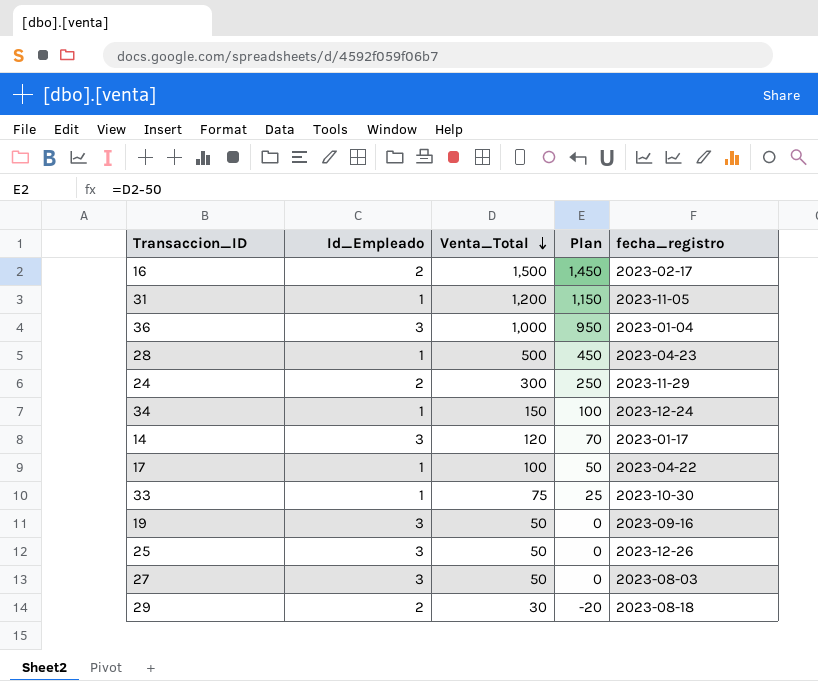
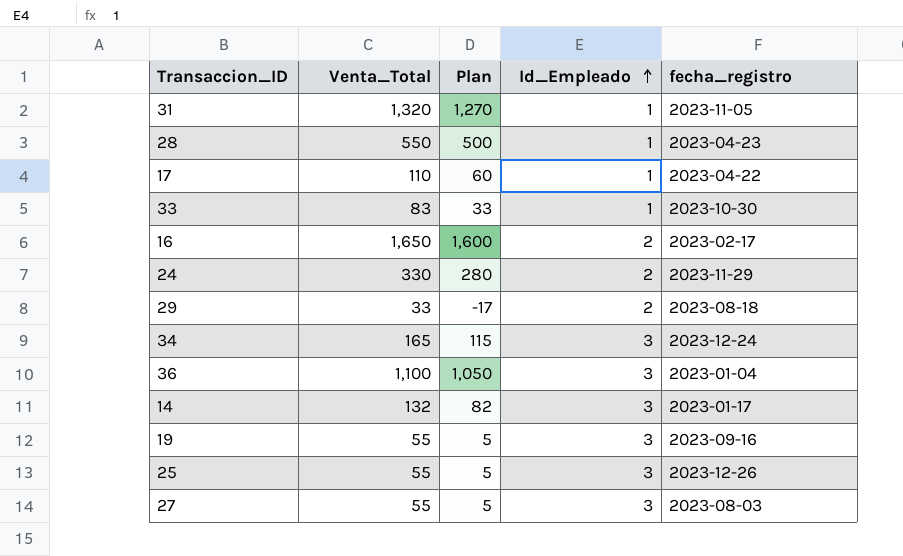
row order: Venta_Total descending -> Id_Empleado ascending
column Id_Empleado | position: 2 -> 4
31 | Venta_Total: 1,200 -> 1,320
31 | Plan: 1,150 -> 1,270
28 | Venta_Total: 500 -> 550
28 | Plan: 450 -> 500
17 | Venta_Total: 100 -> 110
17 | Plan: 50 -> 60
33 | Venta_Total: 75 -> 83
33 | Plan: 25 -> 33
16 | Venta_Total: 1,500 -> 1,650
16 | Plan: 1,450 -> 1,600
24 | Venta_Total: 300 -> 330
24 | Plan: 250 -> 280
29 | Venta_Total: 30 -> 33
29 | Plan: -20 -> -17
34 | Venta_Total: 150 -> 165
34 | Plan: 100 -> 115
34 | Id_Empleado: 1 -> 3
36 | Venta_Total: 1,000 -> 1,100
36 | Plan: 950 -> 1,050
14 | Venta_Total: 120 -> 132
14 | Plan: 70 -> 82
19 | Venta_Total: 50 -> 55
19 | Plan: 0 -> 5
25 | Venta_Total: 50 -> 55
25 | Plan: 0 -> 5
27 | Venta_Total: 50 -> 55
27 | Plan: 0 -> 5

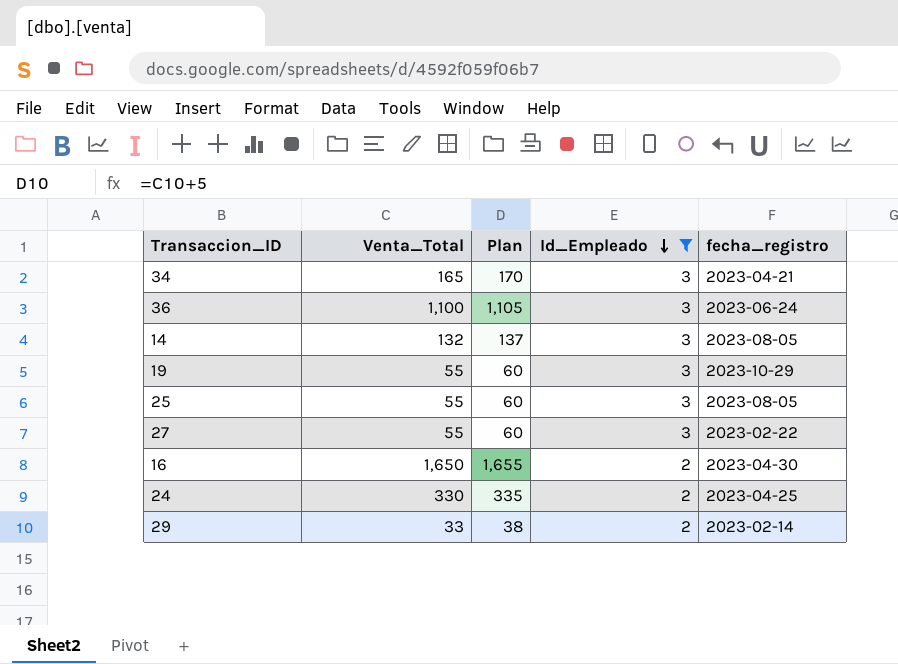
filter: none -> Id_Empleado != 1
row order: Id_Empleado ascending -> Id_Empleado descending
column Plan | formula: [Venta_Total] - 50 -> [Venta_Total] + 5
34 | fecha_registro: 2023-12-24 -> 2023-04-21
36 | fecha_registro: 2023-01-04 -> 2023-06-24
14 | fecha_registro: 2023-01-17 -> 2023-08-05
19 | fecha_registro: 2023-09-16 -> 2023-10-29
25 | fecha_registro: 2023-12-26 -> 2023-08-05
27 | fecha_registro: 2023-08-03 -> 2023-02-22
16 | fecha_registro: 2023-02-17 -> 2023-04-30
24 | fecha_registro: 2023-11-29 -> 2023-04-25
29 | fecha_registro: 2023-08-18 -> 2023-02-14

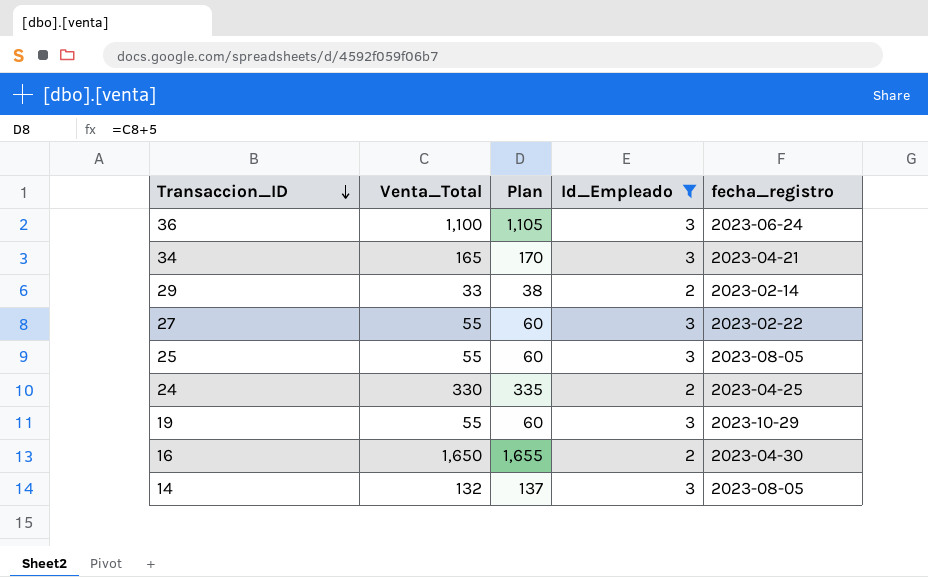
row order: Id_Empleado descending -> Transaccion_ID descending

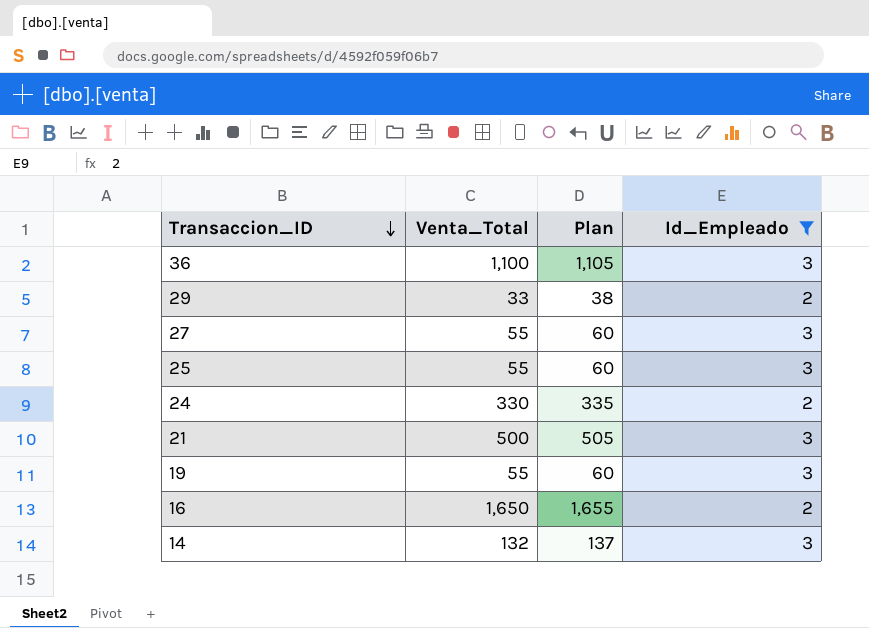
column fecha_registro | position: 5 -> none
row 34: 165 | 170 | 3 | 2023-04-21 -> none
row 21: none -> 500 | 505 | 3

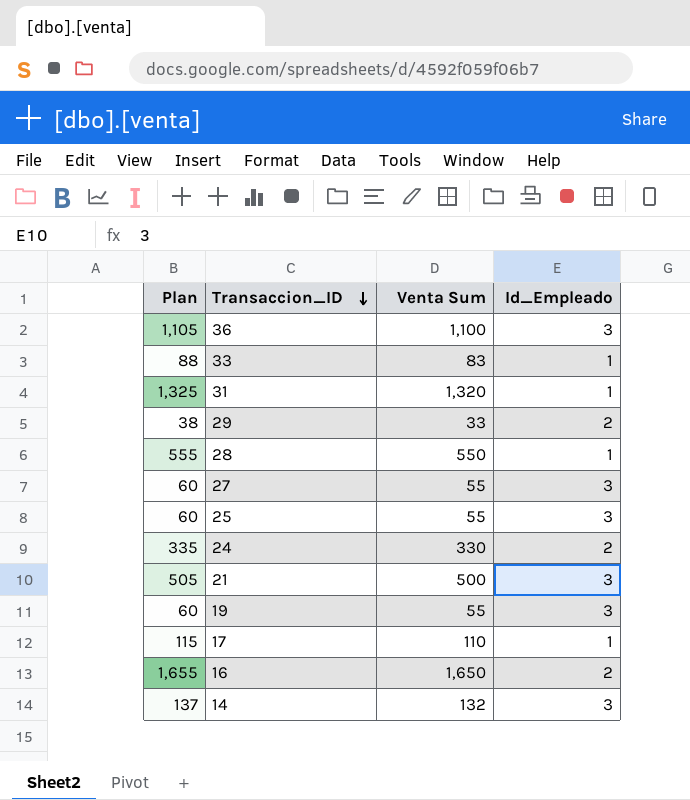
filter: Id_Empleado != 1 -> none
column Plan | position: 3 -> 1
column name: Venta_Total -> Venta Sum

